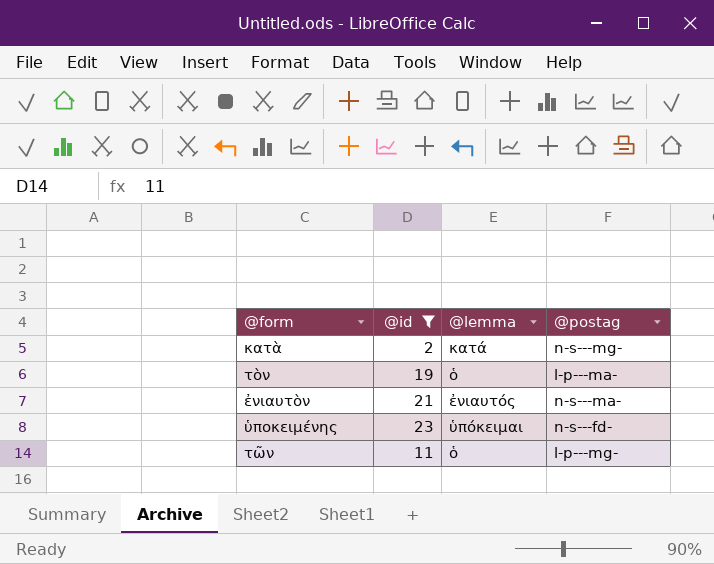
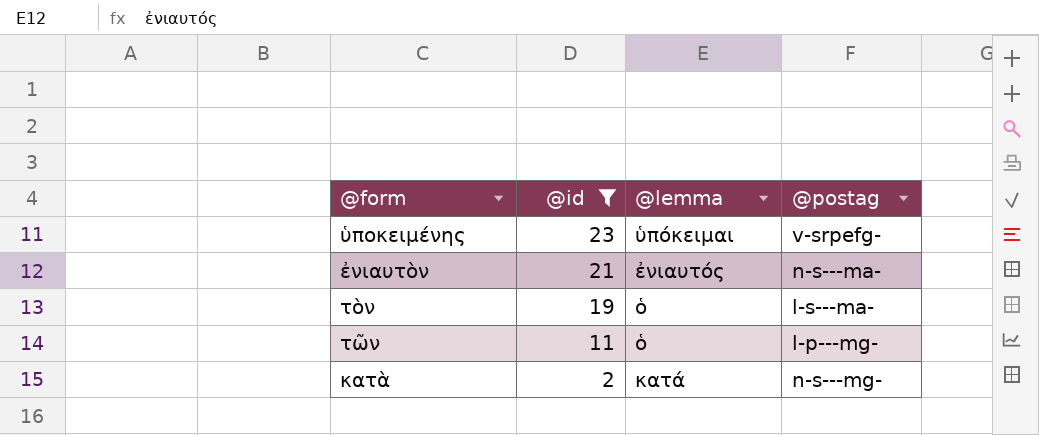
row order: none -> @id descending
ὑποκειμένης | @postag: n-s---fd- -> v-srpefg-
τὸν | @postag: l-p---ma- -> l-s---ma-

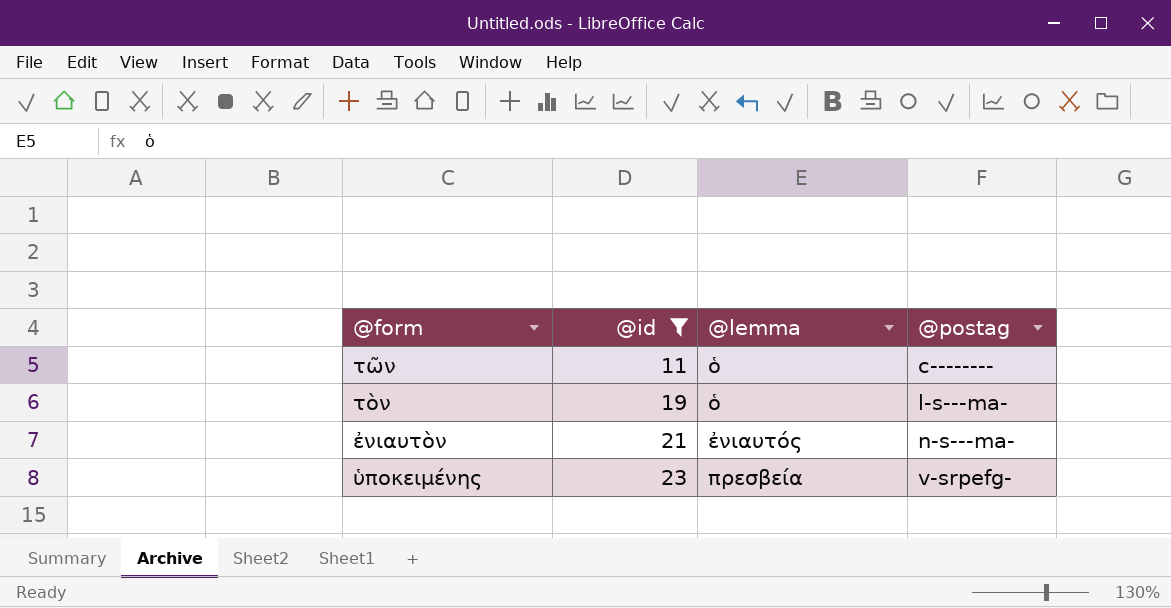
row order: @id descending -> @id ascending
row κατὰ: 2 | κατά | n-s---mg- -> none
τῶν | @postag: l-p---mg- -> c--------
ὑποκειμένης | @lemma: ὑπόκειμαι -> πρεσβεία

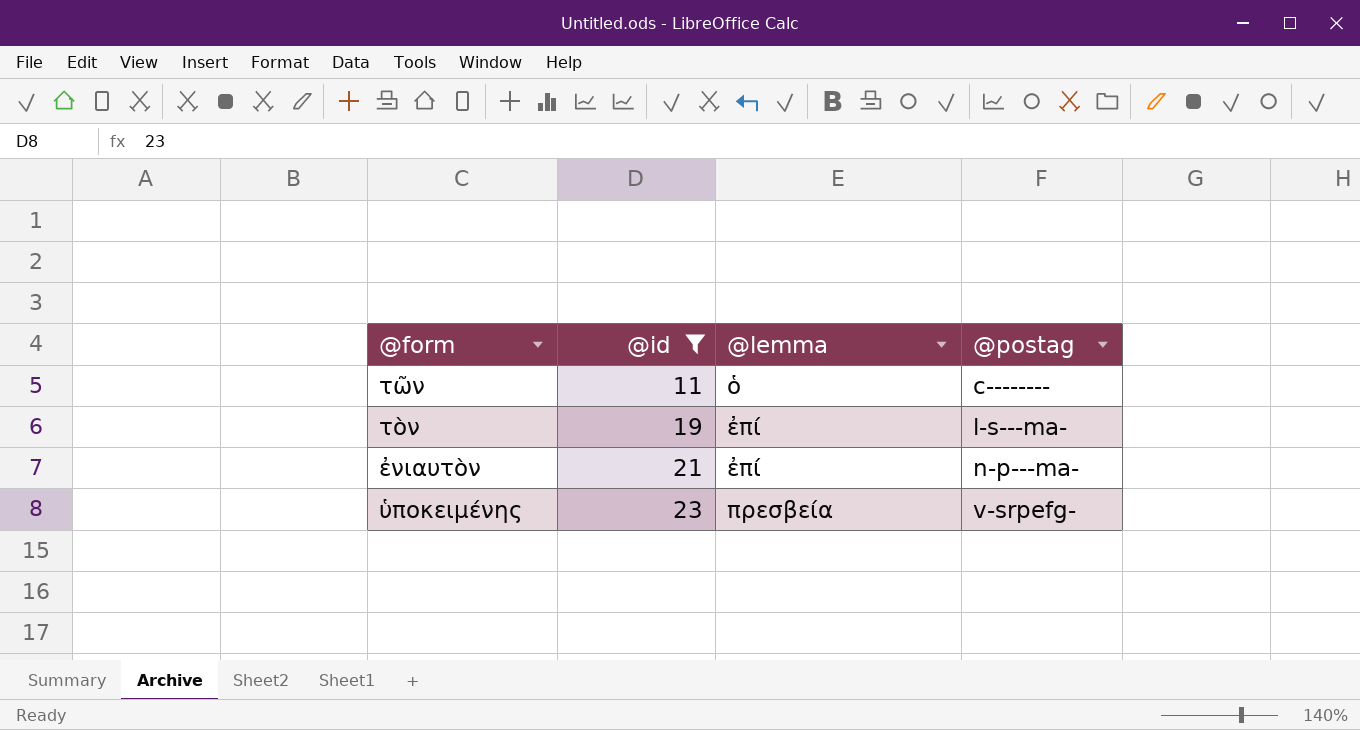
τὸν | @lemma: ὁ -> ἐπί
ἐνιαυτὸν | @lemma: ἐνιαυτός -> ἐπί
ἐνιαυτὸν | @postag: n-s---ma- -> n-p---ma-

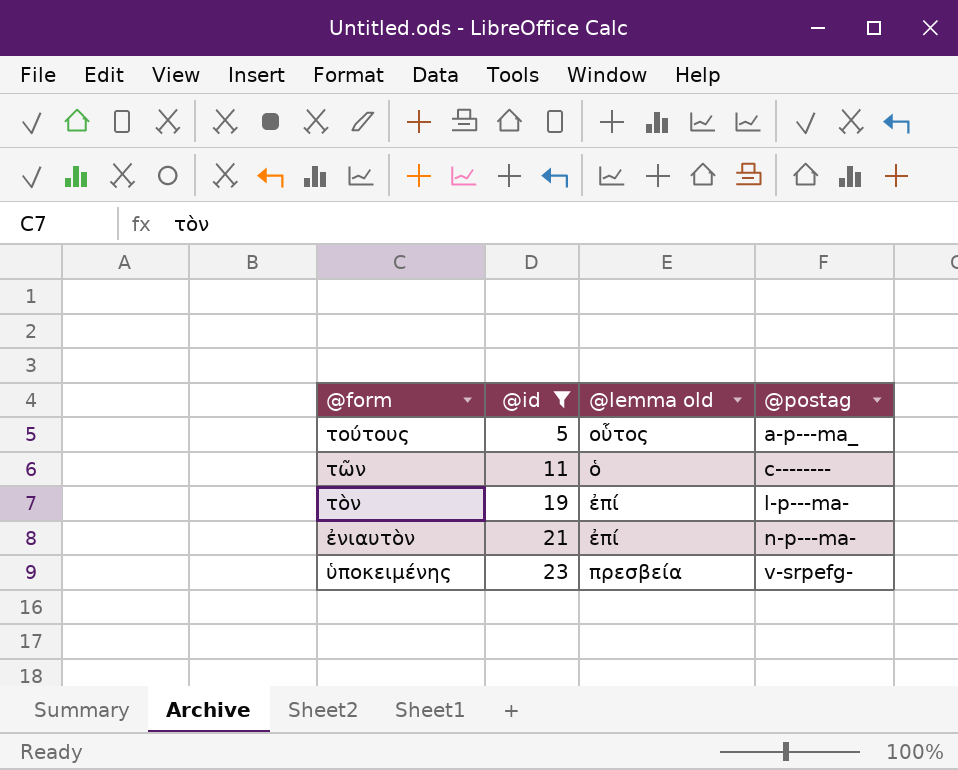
column name: @lemma -> @lemma old
row τούτους: none -> 5 | οὗτος | a-p---ma_
τὸν | @postag: l-s---ma- -> l-p---ma-

